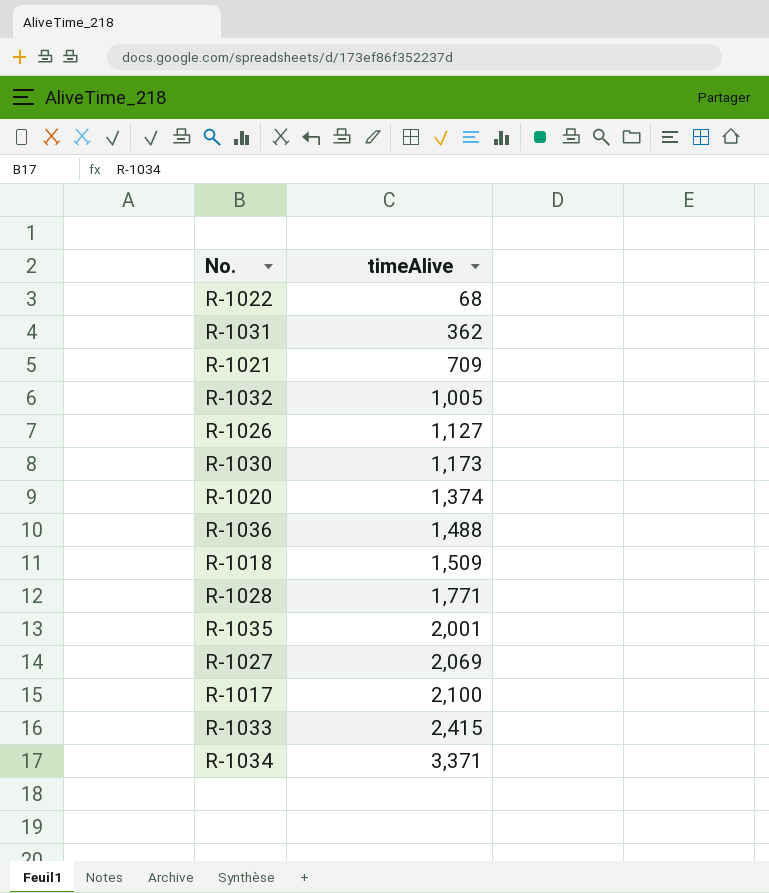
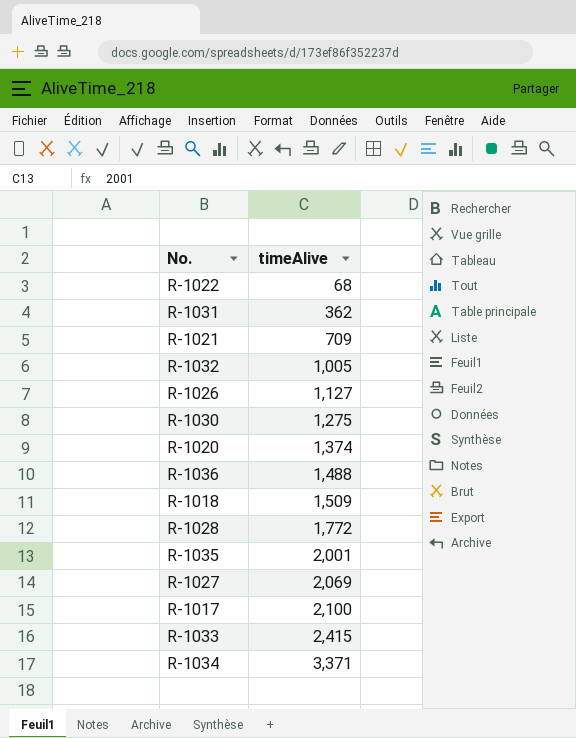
R-1030 | timeAlive: 1,173 -> 1,275
R-1028 | timeAlive: 1,771 -> 1,772

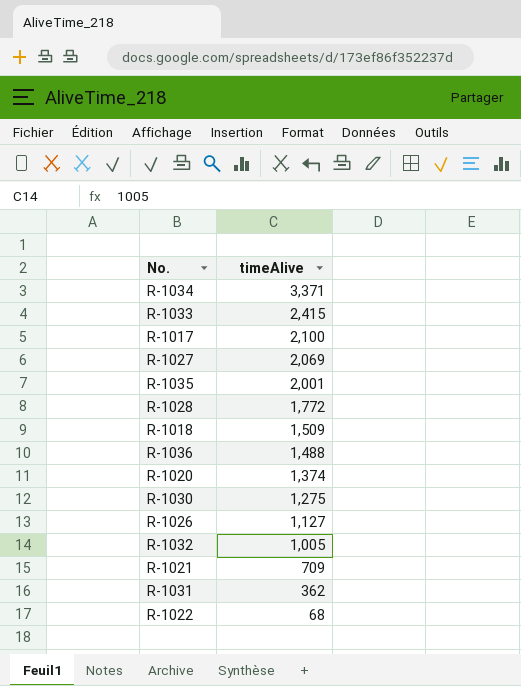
row order: timeAlive ascending -> timeAlive descending

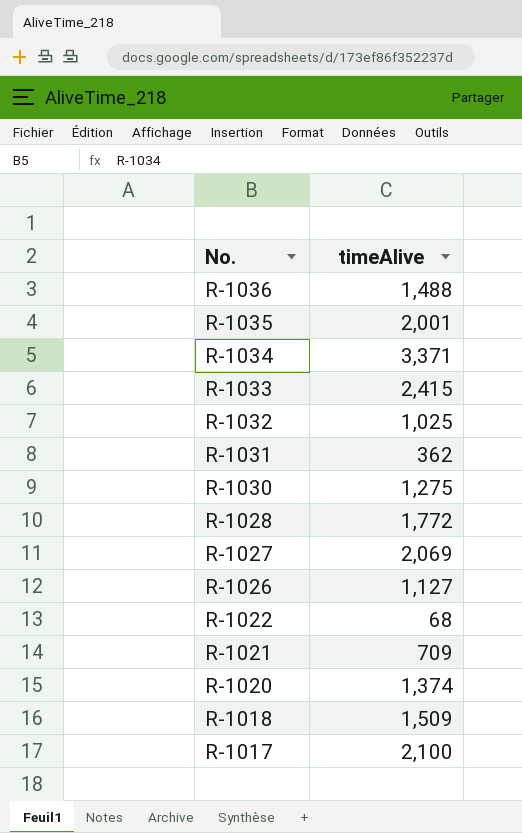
row order: timeAlive descending -> No. descending
R-1032 | timeAlive: 1,005 -> 1,025

